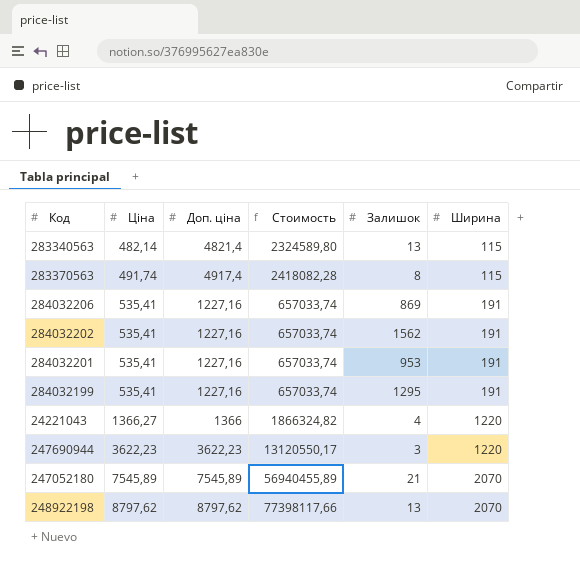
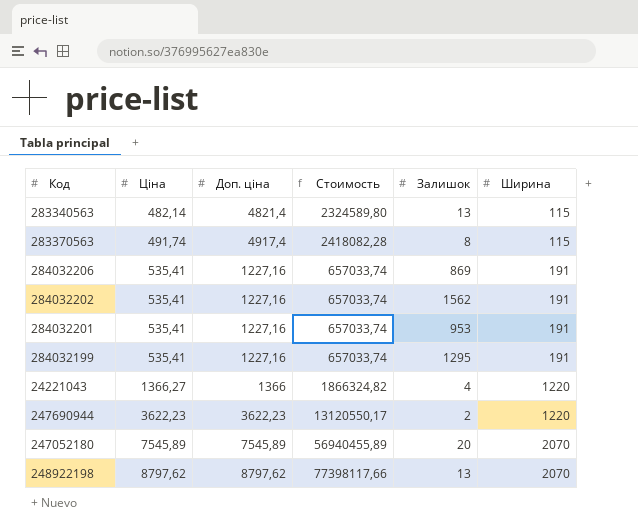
247690944 | Залишок: 3 -> 2
247052180 | Залишок: 21 -> 20

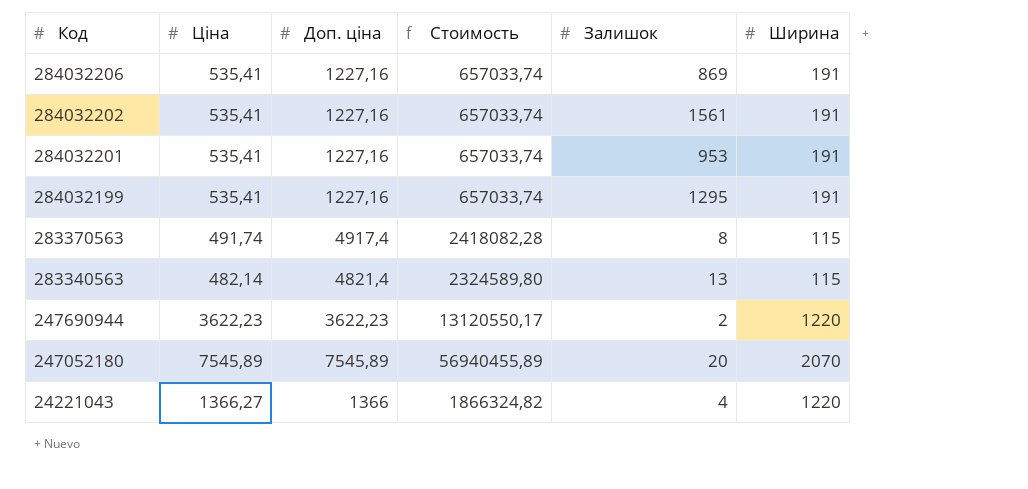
row order: Ціна ascending -> Код descending
row 248922198: 8797,62 | 8797,62 | 77398117,66 | 13 | 2070 -> none
284032202 | Залишок: 1562 -> 1561

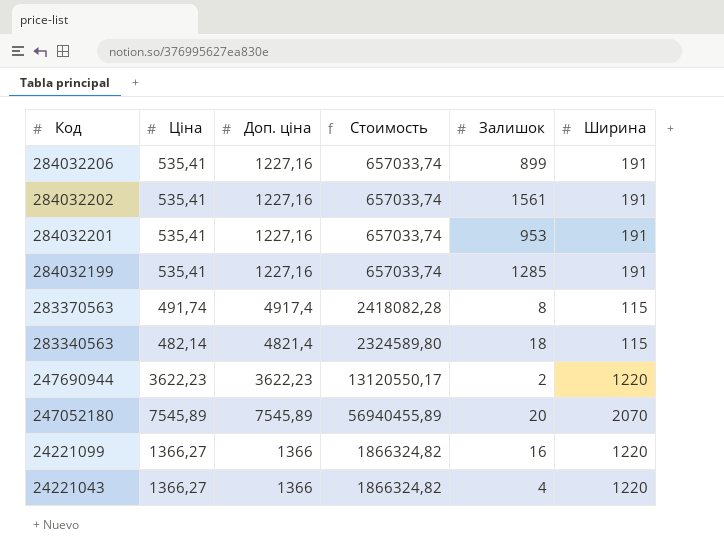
284032206 | Залишок: 869 -> 899
284032199 | Залишок: 1295 -> 1285
283340563 | Залишок: 13 -> 18
row 24221099: none -> 1366,27 | 1366 | 1866324,82 | 16 | 1220

